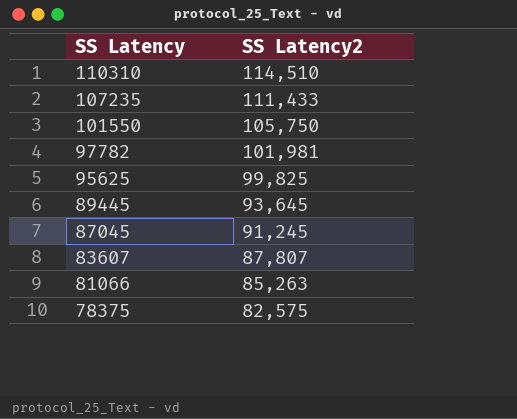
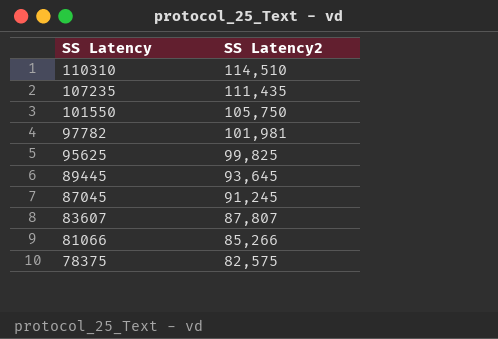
107235 | SS Latency2: 111,433 -> 111,435
81066 | SS Latency2: 85,263 -> 85,266

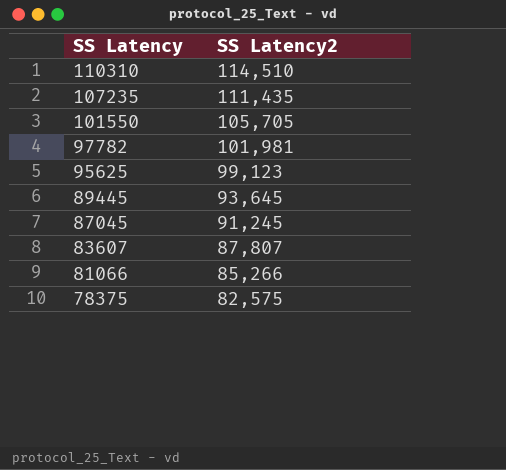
101550 | SS Latency2: 105,750 -> 105,705
95625 | SS Latency2: 99,825 -> 99,123

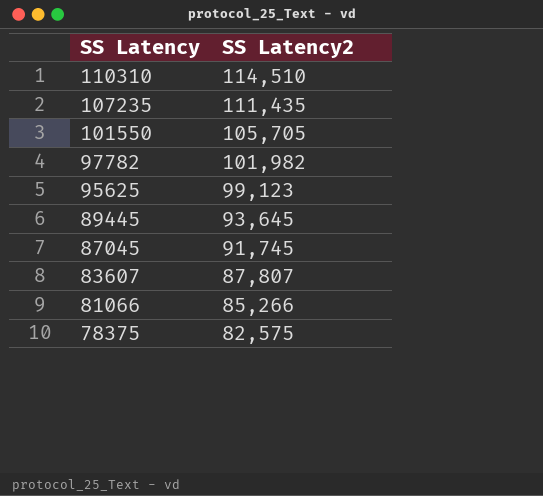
97782 | SS Latency2: 101,981 -> 101,982
87045 | SS Latency2: 91,245 -> 91,745

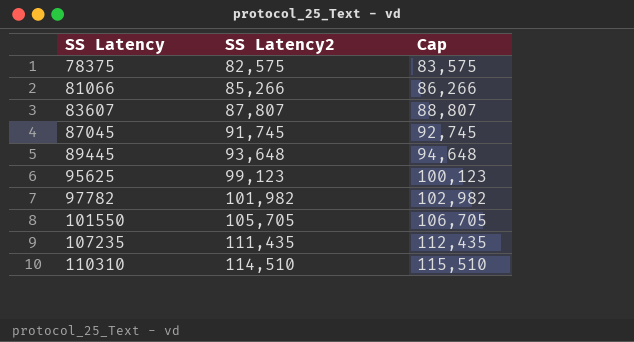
row order: SS Latency descending -> SS Latency ascending
column Cap | formula: none -> [SS Latency2] + 1000
89445 | SS Latency2: 93,645 -> 93,648

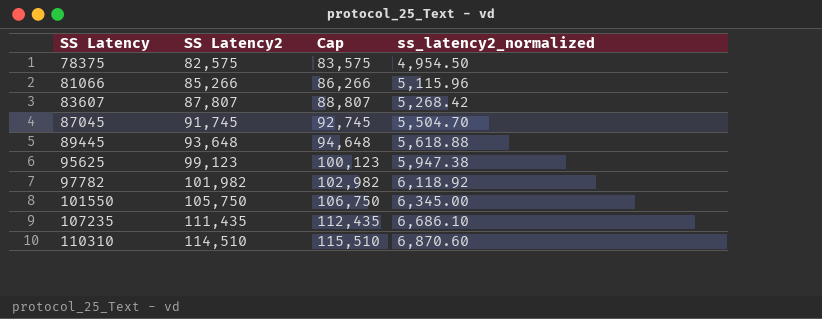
column ss_latency2_normalized | formula: none -> [SS Latency2] * 0.06
101550 | SS Latency2: 105,705 -> 105,750
101550 | Cap: 106,705 -> 106,750

